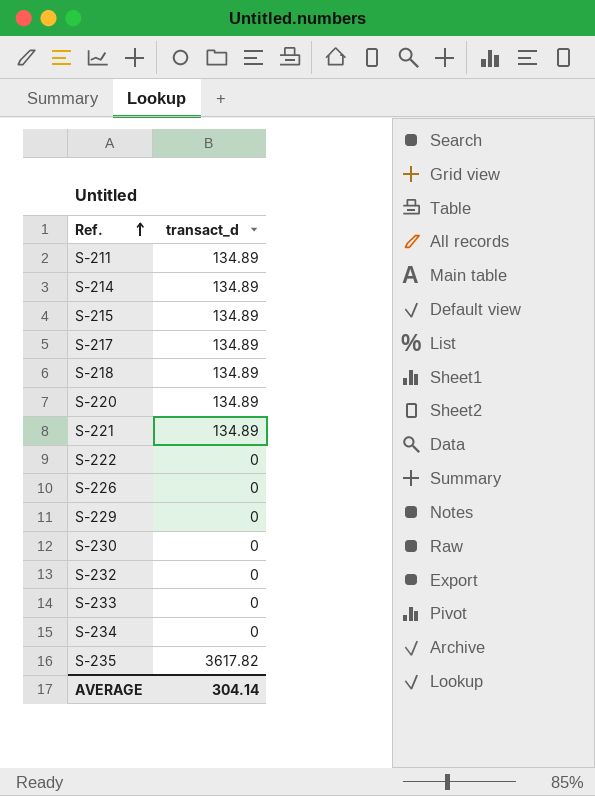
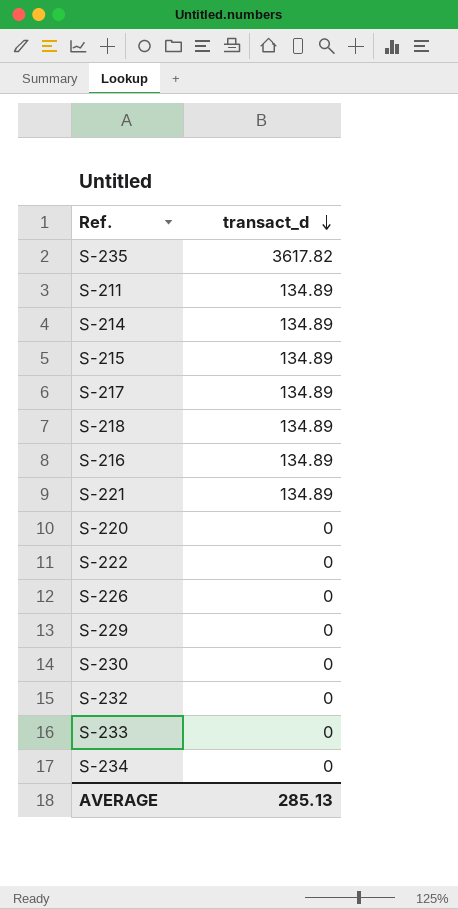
row order: Ref. ascending -> transact_d descending
row S-216: none -> 134.89
S-220 | transact_d: 134.89 -> 0
AVERAGE | transact_d: 304.14 -> 285.13

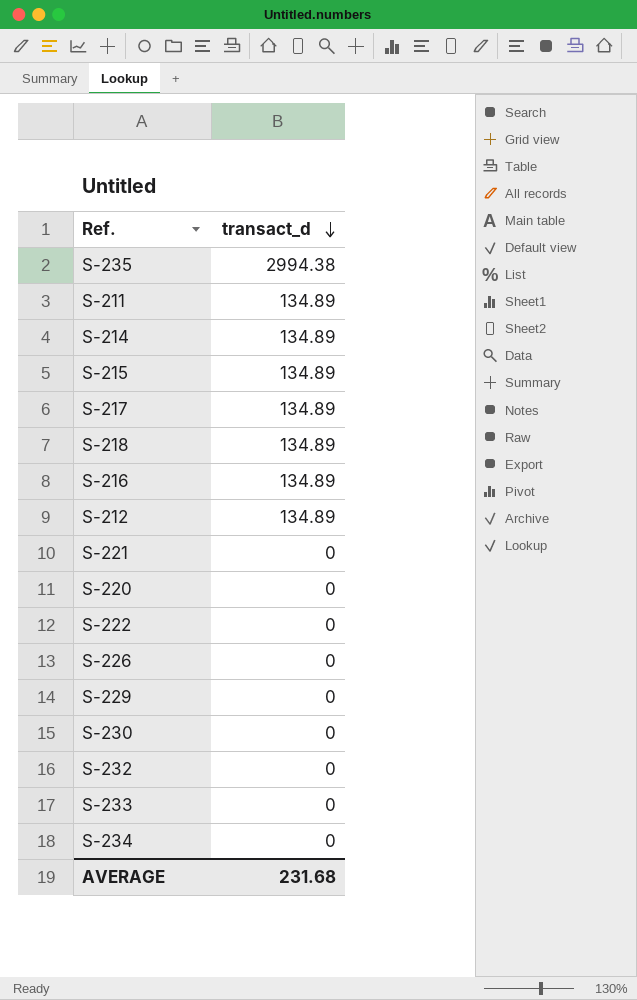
S-235 | transact_d: 3617.82 -> 2994.38
row S-212: none -> 134.89
S-221 | transact_d: 134.89 -> 0
AVERAGE | transact_d: 285.13 -> 231.68

